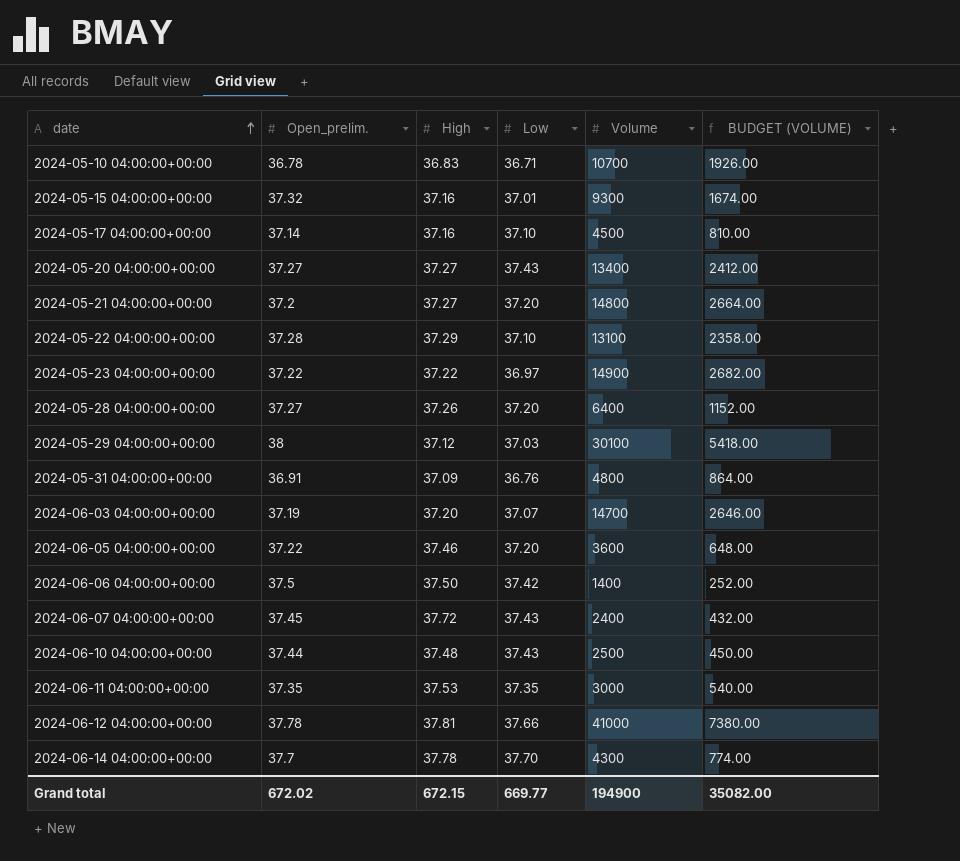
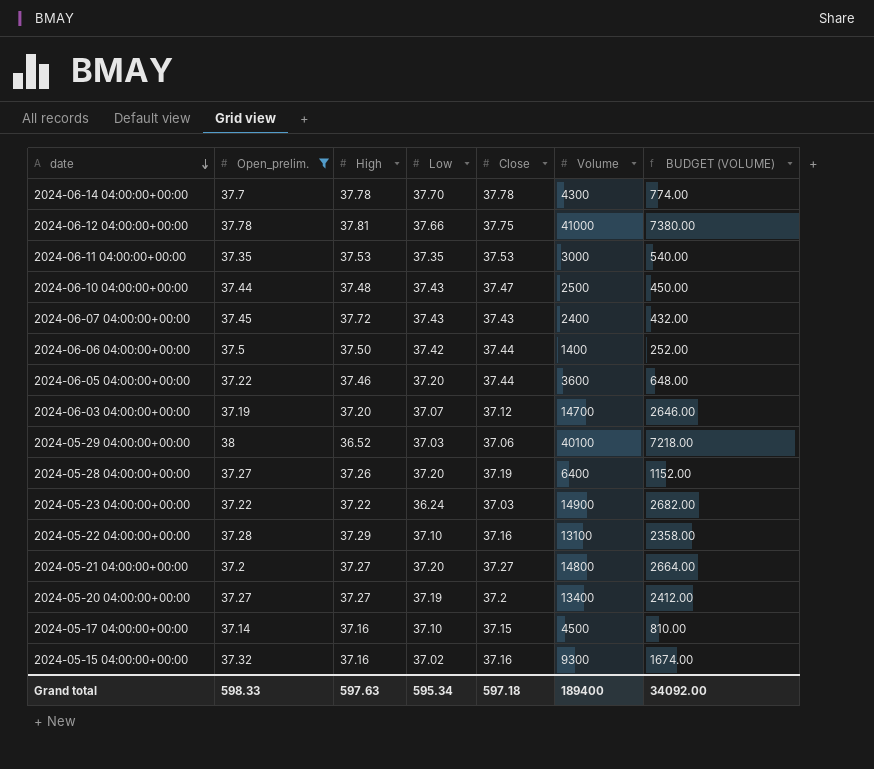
filter: none -> Open_prelim. >= 37.14
row order: date ascending -> date descending
column Close | position: none -> 5
2024-05-29 04:00:00+00:00 | High: 37.12 -> 36.52
2024-05-29 04:00:00+00:00 | Volume: 30100 -> 40100
2024-05-29 04:00:00+00:00 | BUDGET (VOLUME): 5418.00 -> 7218.00
2024-05-23 04:00:00+00:00 | Low: 36.97 -> 36.24
2024-05-20 04:00:00+00:00 | Low: 37.43 -> 37.19
2024-05-15 04:00:00+00:00 | Low: 37.01 -> 37.02
Grand total | Open_prelim.: 672.02 -> 598.33
Grand total | High: 672.15 -> 597.63
Grand total | Low: 669.77 -> 595.34
Grand total | Volume: 194900 -> 189400
Grand total | BUDGET (VOLUME): 35082.00 -> 34092.00

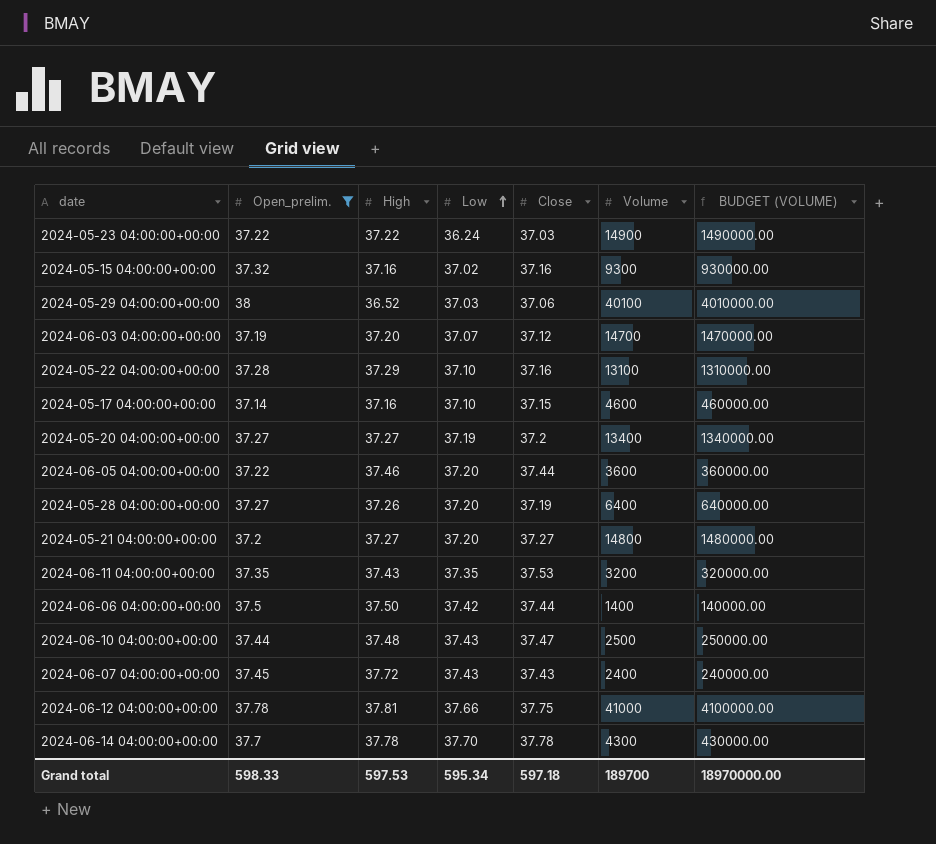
row order: date descending -> Low ascending
column BUDGET (VOLUME) | formula: [Volume] * 0.18 -> [Volume] * 100
2024-05-17 04:00:00+00:00 | Volume: 4500 -> 4600
2024-06-11 04:00:00+00:00 | High: 37.53 -> 37.43
2024-06-11 04:00:00+00:00 | Volume: 3000 -> 3200
Grand total | High: 597.63 -> 597.53
Grand total | Volume: 189400 -> 189700
Grand total | BUDGET (VOLUME): 34092.00 -> 18970000.00

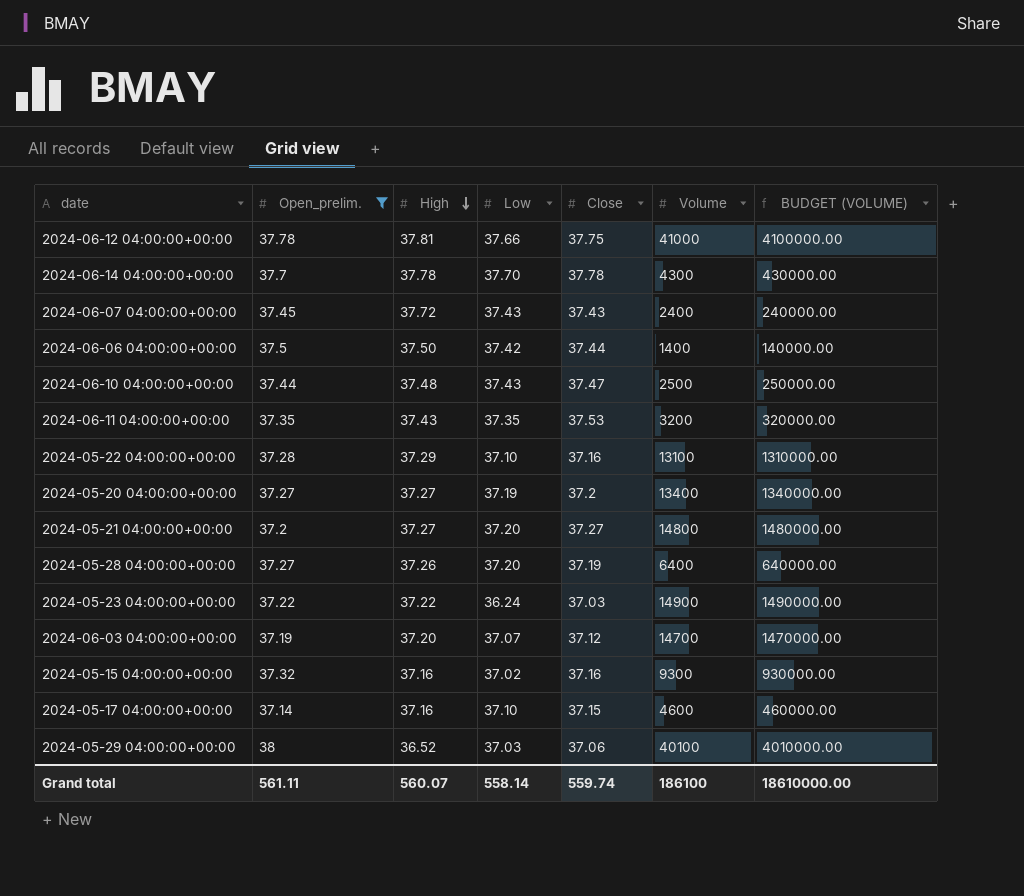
row order: Low ascending -> High descending
row 2024-06-05 04:00:00+00:00: 37.22 | 37.46 | 37.20 | 37.44 | 3600 | 360000.00 -> none
Grand total | Open_prelim.: 598.33 -> 561.11
Grand total | High: 597.53 -> 560.07
Grand total | Low: 595.34 -> 558.14
Grand total | Close: 597.18 -> 559.74
Grand total | Volume: 189700 -> 186100
Grand total | BUDGET (VOLUME): 18970000.00 -> 18610000.00

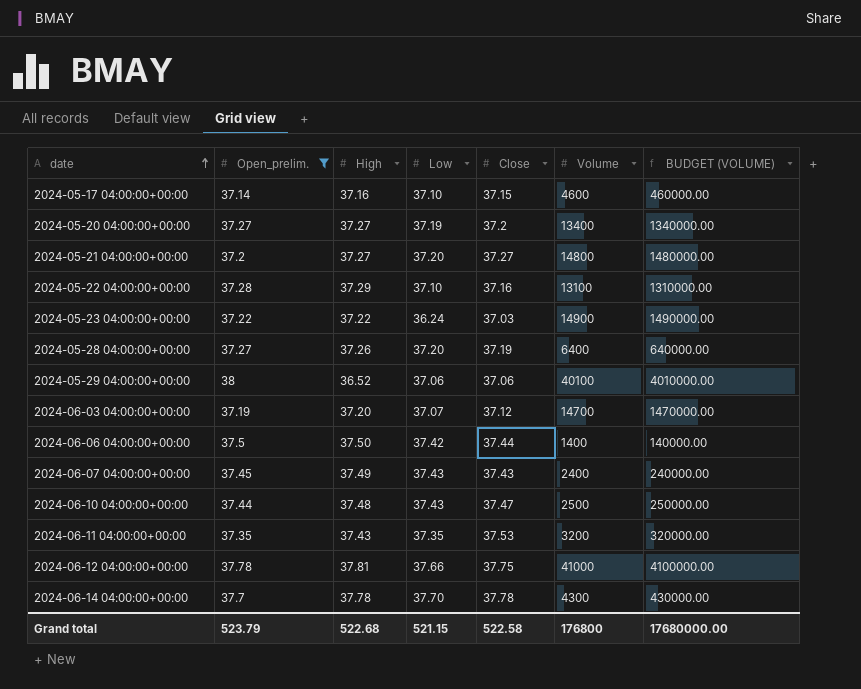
row order: High descending -> date ascending
row 2024-05-15 04:00:00+00:00: 37.32 | 37.16 | 37.02 | 37.16 | 9300 | 930000.00 -> none
2024-05-29 04:00:00+00:00 | Low: 37.03 -> 37.06
2024-06-07 04:00:00+00:00 | High: 37.72 -> 37.49
Grand total | Open_prelim.: 561.11 -> 523.79
Grand total | High: 560.07 -> 522.68
Grand total | Low: 558.14 -> 521.15
Grand total | Close: 559.74 -> 522.58
Grand total | Volume: 186100 -> 176800
Grand total | BUDGET (VOLUME): 18610000.00 -> 17680000.00

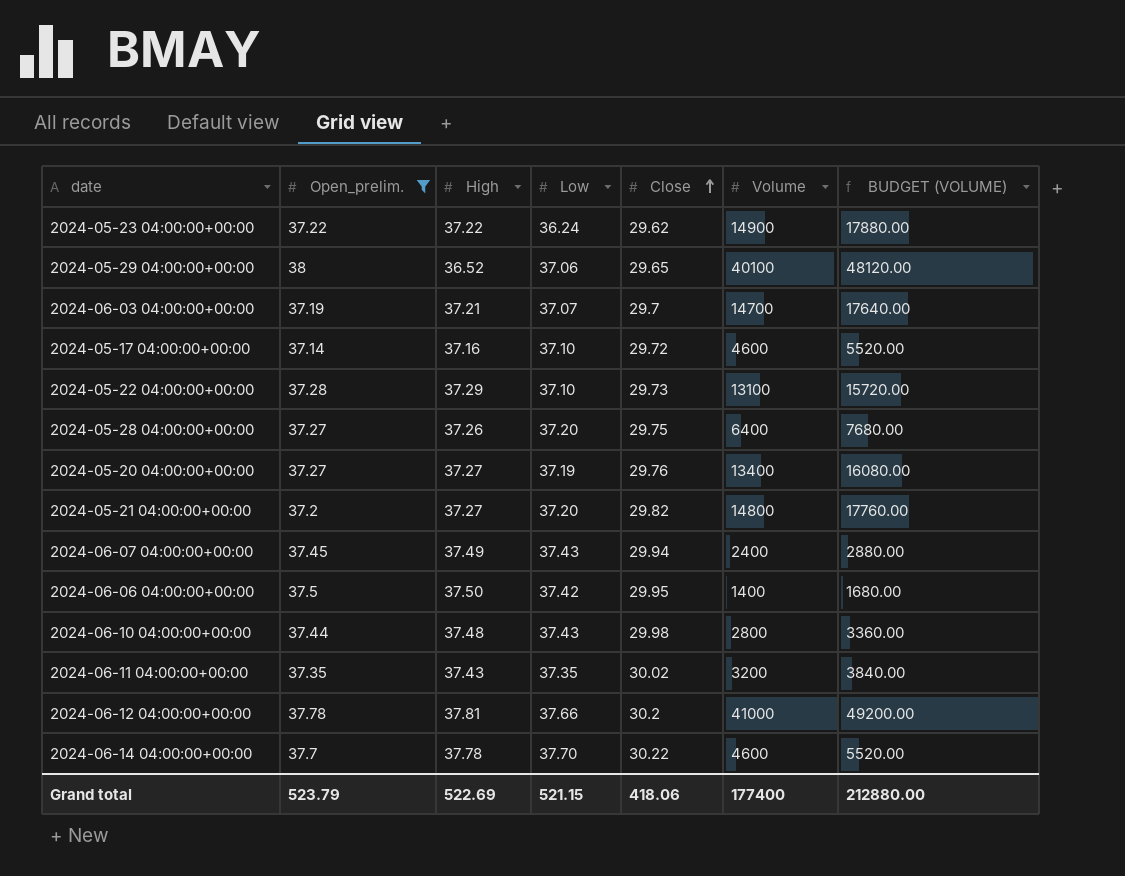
row order: date ascending -> Close ascending
column BUDGET (VOLUME) | formula: [Volume] * 100 -> [Volume] * 1.2
2024-05-23 04:00:00+00:00 | Close: 37.03 -> 29.62
2024-05-29 04:00:00+00:00 | Close: 37.06 -> 29.65
2024-06-03 04:00:00+00:00 | High: 37.20 -> 37.21
2024-06-03 04:00:00+00:00 | Close: 37.12 -> 29.7
2024-05-17 04:00:00+00:00 | Close: 37.15 -> 29.72
2024-05-22 04:00:00+00:00 | Close: 37.16 -> 29.73
2024-05-28 04:00:00+00:00 | Close: 37.19 -> 29.75
2024-05-20 04:00:00+00:00 | Close: 37.2 -> 29.76
2024-05-21 04:00:00+00:00 | Close: 37.27 -> 29.82
2024-06-07 04:00:00+00:00 | Close: 37.43 -> 29.94
2024-06-06 04:00:00+00:00 | Close: 37.44 -> 29.95
2024-06-10 04:00:00+00:00 | Close: 37.47 -> 29.98
2024-06-10 04:00:00+00:00 | Volume: 2500 -> 2800
2024-06-11 04:00:00+00:00 | Close: 37.53 -> 30.02
2024-06-12 04:00:00+00:00 | Close: 37.75 -> 30.2
2024-06-14 04:00:00+00:00 | Close: 37.78 -> 30.22
2024-06-14 04:00:00+00:00 | Volume: 4300 -> 4600
Grand total | High: 522.68 -> 522.69
Grand total | Close: 522.58 -> 418.06
Grand total | Volume: 176800 -> 177400
Grand total | BUDGET (VOLUME): 17680000.00 -> 212880.00

